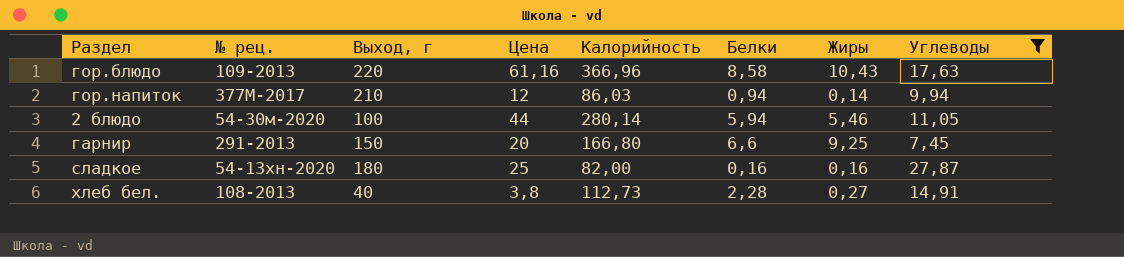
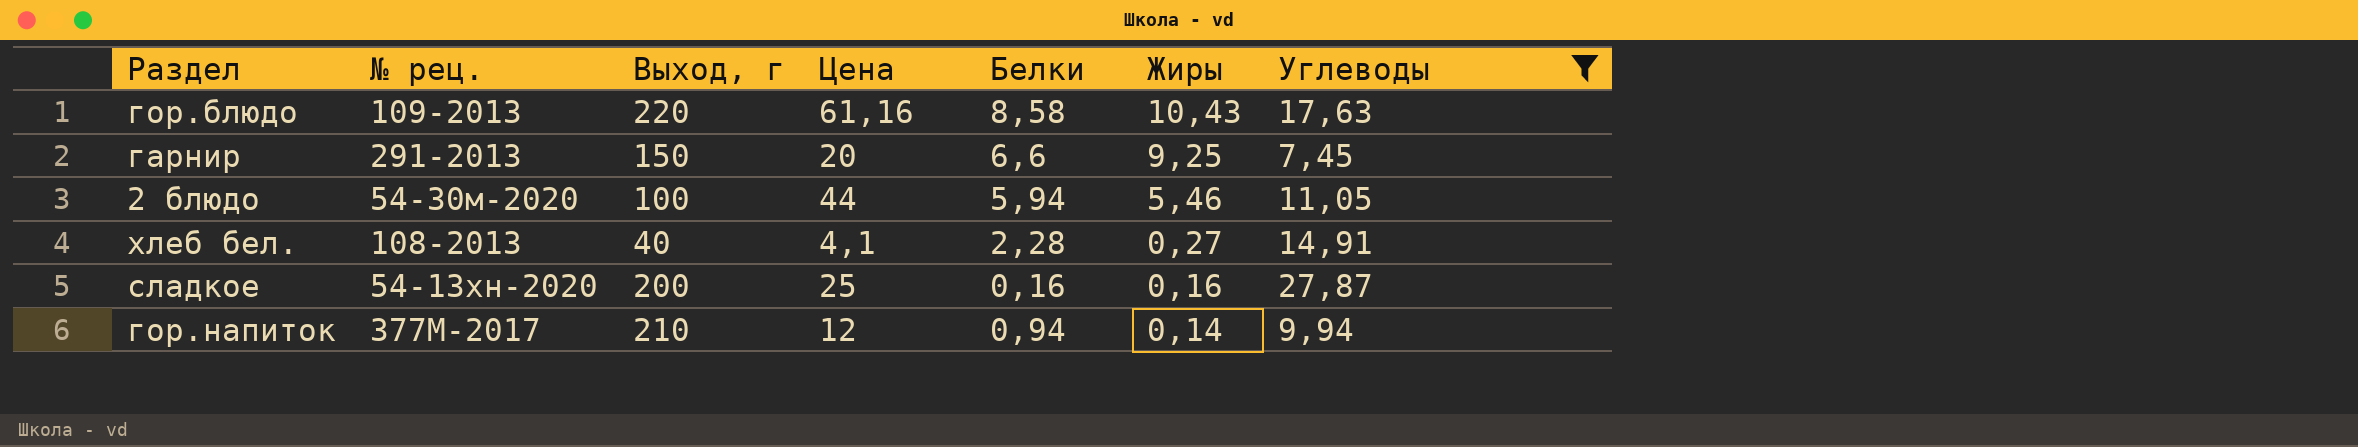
row order: none -> Жиры descending
column Калорийность | position: 5 -> none
хлеб бел. | Цена: 3,8 -> 4,1
сладкое | Выход, г: 180 -> 200

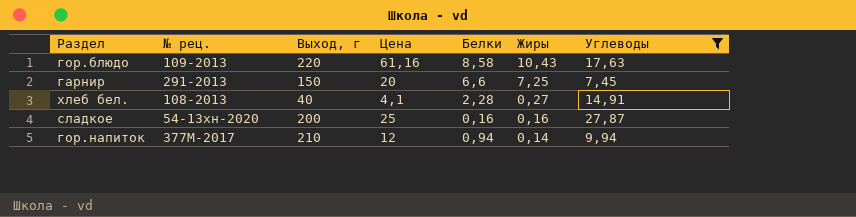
row 2 блюдо: 54-30м-2020 | 100 | 44 | 5,94 | 5,46 | 11,05 -> none
гарнир | Жиры: 9,25 -> 7,25

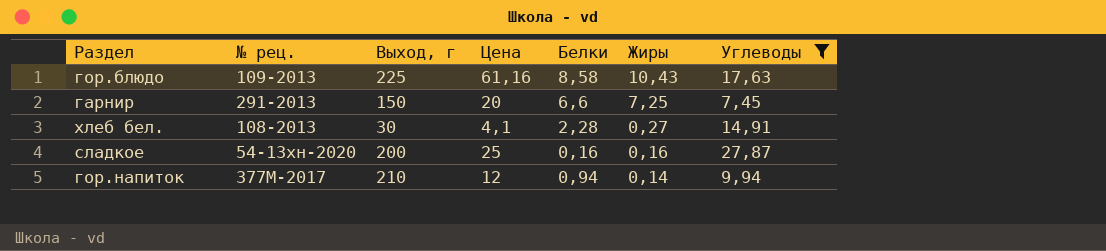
гор.блюдо | Выход, г: 220 -> 225
хлеб бел. | Выход, г: 40 -> 30

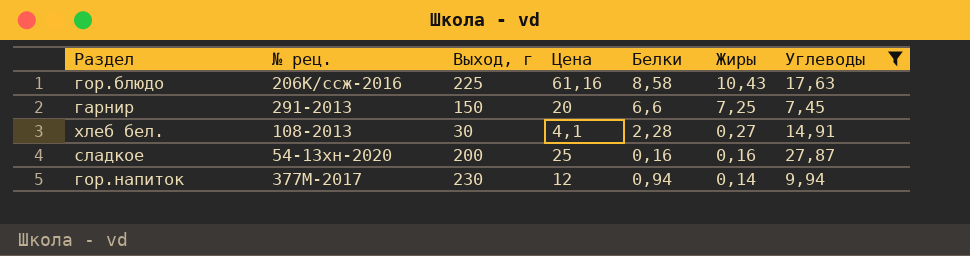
гор.блюдо | № рец.: 109-2013 -> 206К/ссж-2016
гор.напиток | Выход, г: 210 -> 230

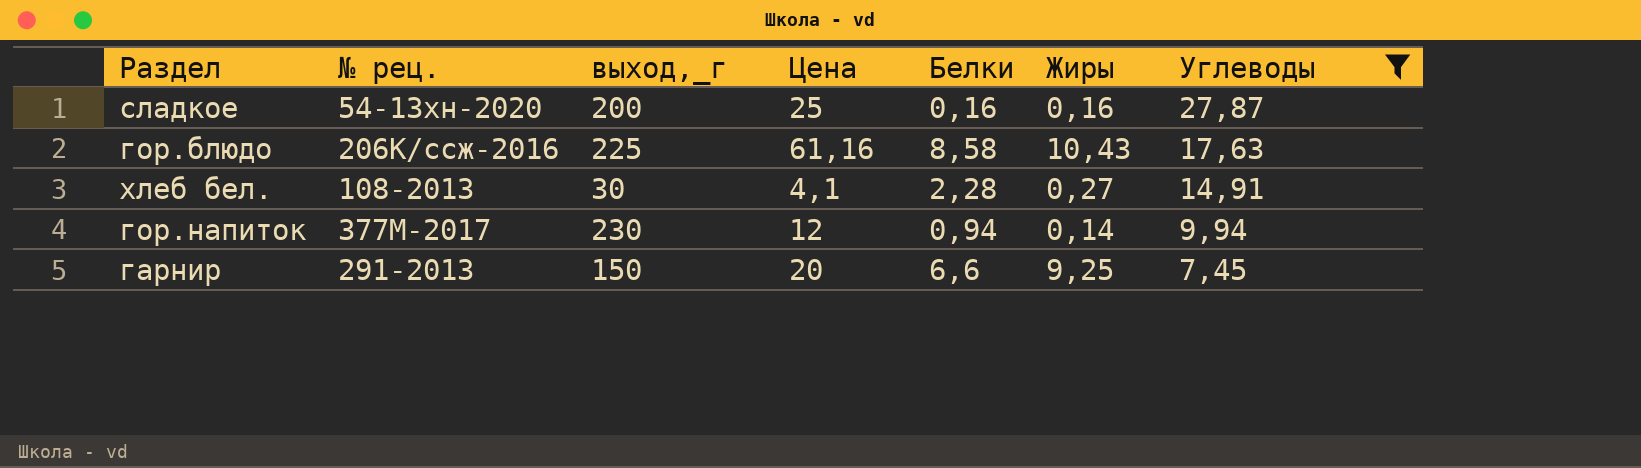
row order: Жиры descending -> Углеводы descending
column name: Выход, г -> выход,_г
гарнир | Жиры: 7,25 -> 9,25

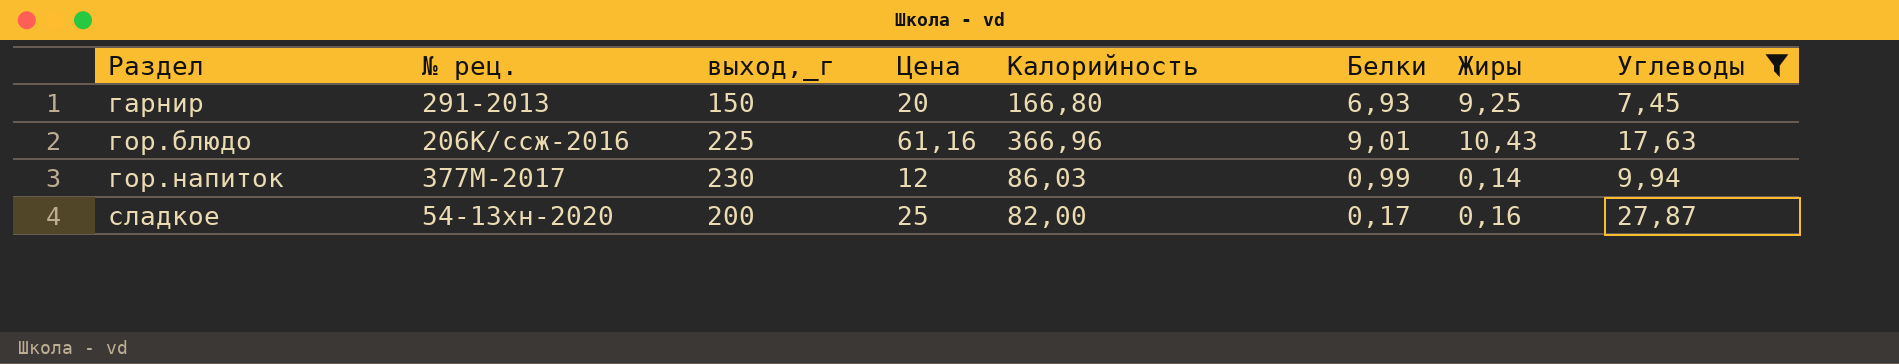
row order: Углеводы descending -> Раздел ascending
column Калорийность | position: none -> 5
row хлеб бел.: 108-2013 | 30 | 4,1 | 2,28 | 0,27 | 14,91 -> none
гарнир | Белки: 6,6 -> 6,93
гор.блюдо | Белки: 8,58 -> 9,01
гор.напиток | Белки: 0,94 -> 0,99
сладкое | Белки: 0,16 -> 0,17

